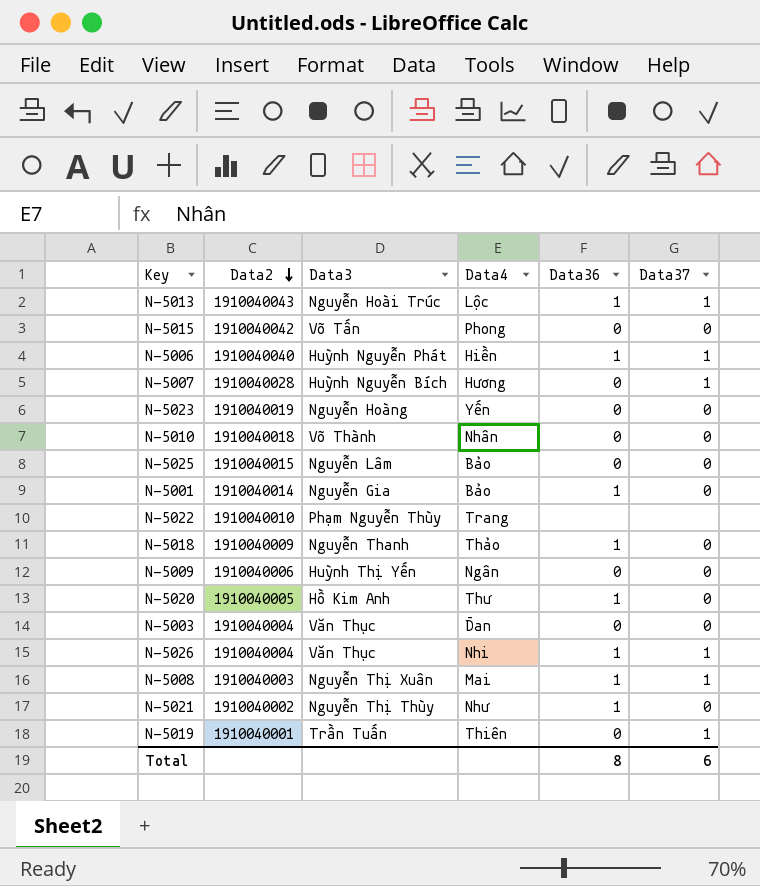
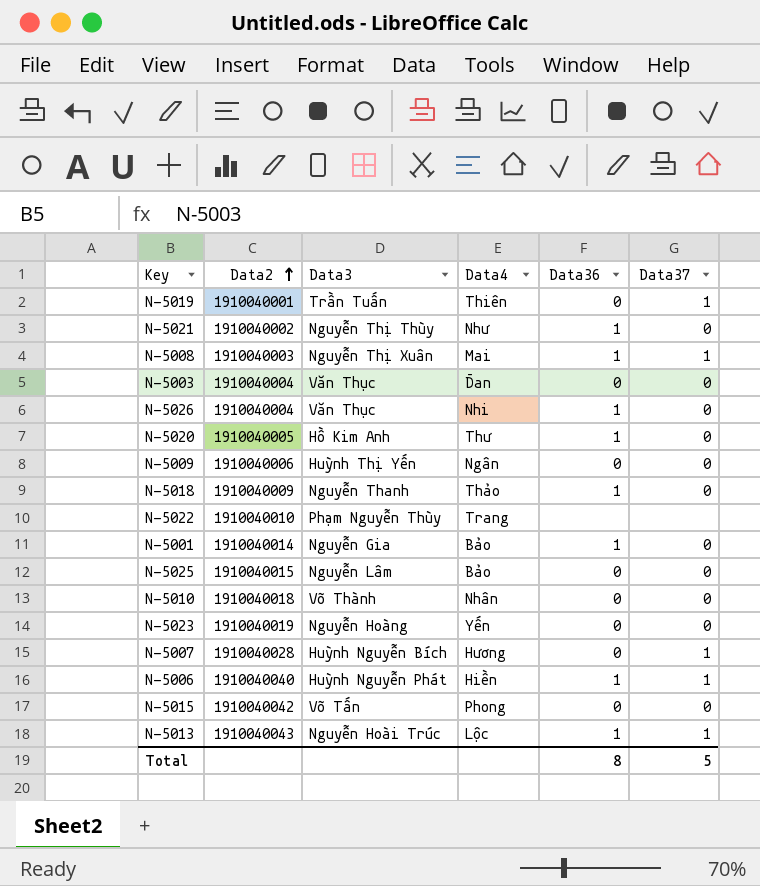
row order: Data2 descending -> Data2 ascending
N-5026 | Data37: 1 -> 0
Total | Data37: 6 -> 5

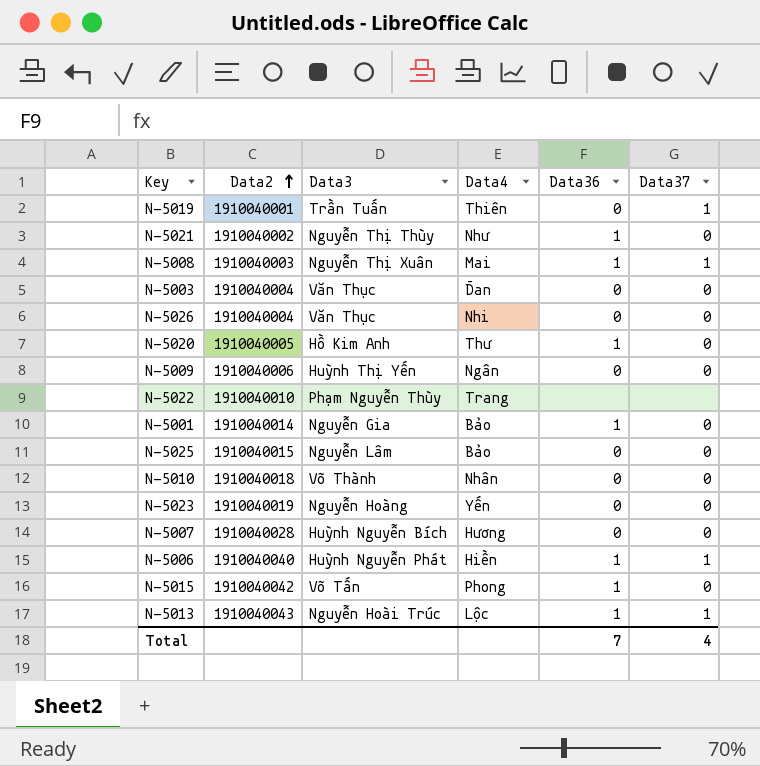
row N-5018: 1910040009 | Nguyễn Thanh | Thảo | 1 | 0 -> none
N-5026 | Data36: 1 -> 0
N-5007 | Data37: 1 -> 0
N-5015 | Data36: 0 -> 1
Total | Data36: 8 -> 7
Total | Data37: 5 -> 4

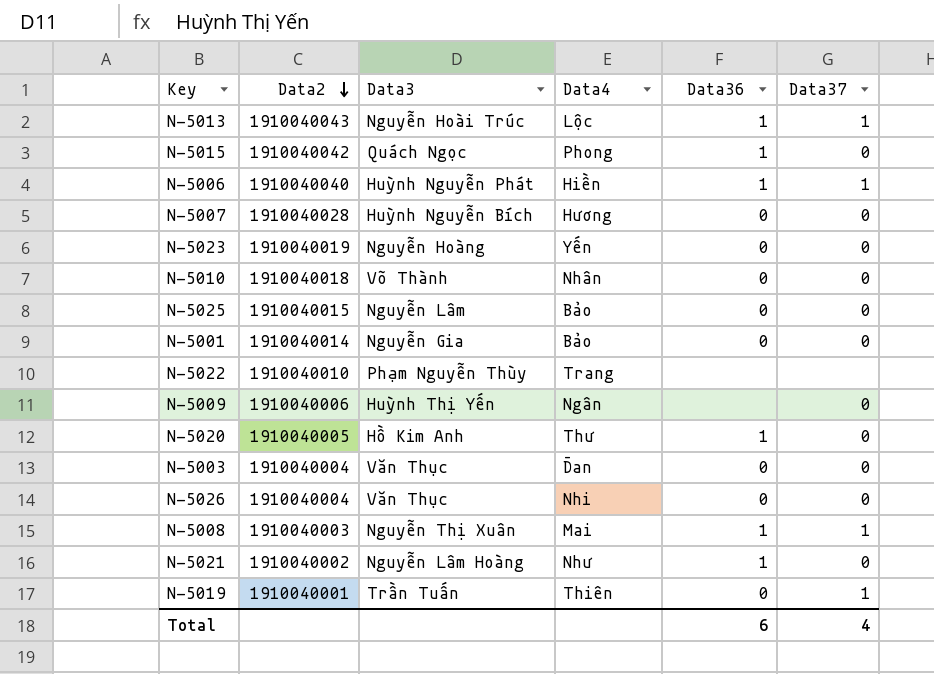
row order: Data2 ascending -> Data2 descending
N-5015 | Data3: Võ Tấn -> Quách Ngọc
N-5001 | Data36: 1 -> 0
N-5009 | Data36: 0 -> none
N-5021 | Data3: Nguyễn Thị Thùy -> Nguyễn Lâm Hoàng
Total | Data36: 7 -> 6

